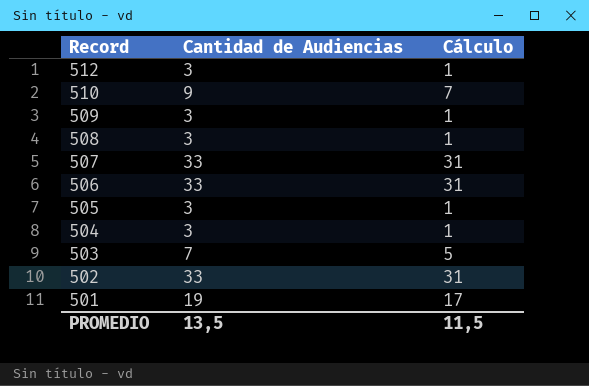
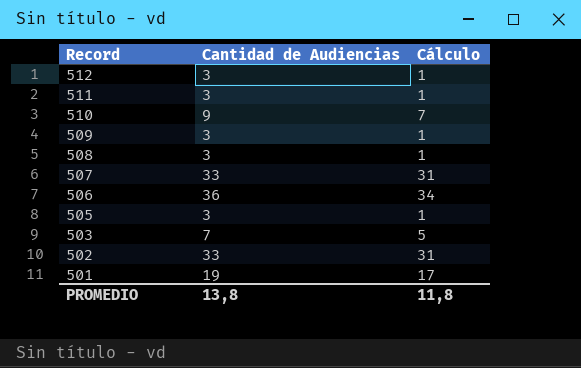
row 504: 3 | 1 -> none
row 511: none -> 3 | 1
506 | Cantidad de Audiencias: 33 -> 36
506 | Cálculo: 31 -> 34
PROMEDIO | Cantidad de Audiencias: 13,5 -> 13,8
PROMEDIO | Cálculo: 11,5 -> 11,8

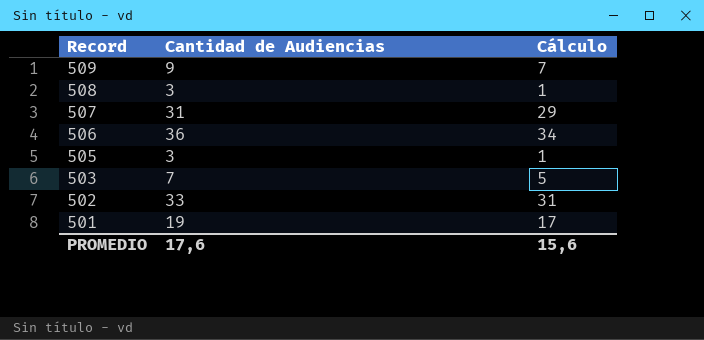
row 512: 3 | 1 -> none
row 511: 3 | 1 -> none
row 510: 9 | 7 -> none
509 | Cantidad de Audiencias: 3 -> 9
509 | Cálculo: 1 -> 7
507 | Cantidad de Audiencias: 33 -> 31
507 | Cálculo: 31 -> 29
PROMEDIO | Cantidad de Audiencias: 13,8 -> 17,6
PROMEDIO | Cálculo: 11,8 -> 15,6

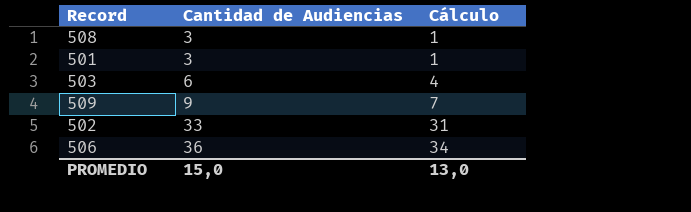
row order: Record descending -> Cantidad de Audiencias ascending
row 507: 31 | 29 -> none
row 505: 3 | 1 -> none
501 | Cantidad de Audiencias: 19 -> 3
501 | Cálculo: 17 -> 1
503 | Cantidad de Audiencias: 7 -> 6
503 | Cálculo: 5 -> 4
PROMEDIO | Cantidad de Audiencias: 17,6 -> 15,0
PROMEDIO | Cálculo: 15,6 -> 13,0

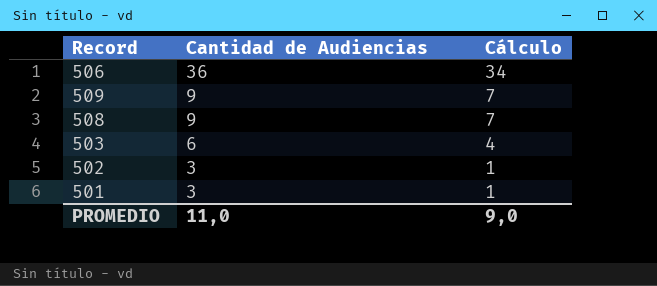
row order: Cantidad de Audiencias ascending -> Cantidad de Audiencias descending
508 | Cantidad de Audiencias: 3 -> 9
508 | Cálculo: 1 -> 7
502 | Cantidad de Audiencias: 33 -> 3
502 | Cálculo: 31 -> 1
PROMEDIO | Cantidad de Audiencias: 15,0 -> 11,0
PROMEDIO | Cálculo: 13,0 -> 9,0

